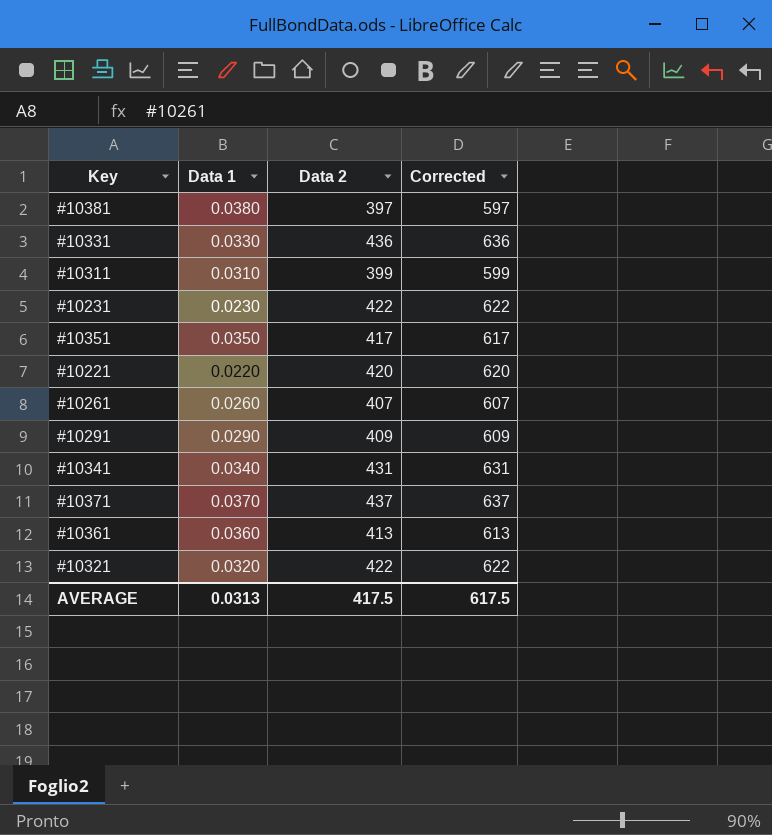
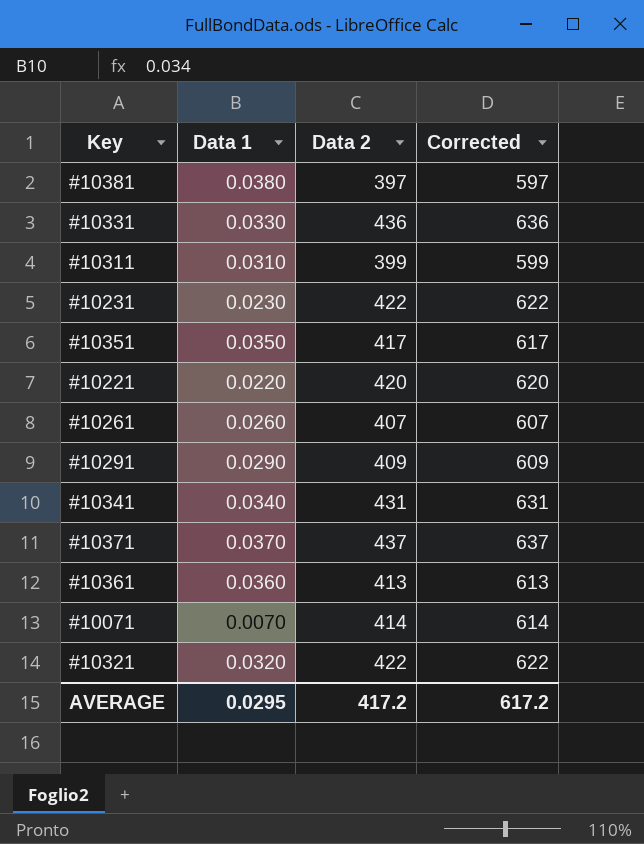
row #10071: none -> 0.0070 | 414 | 614
AVERAGE | Data 1: 0.0313 -> 0.0295
AVERAGE | Data 2: 417.5 -> 417.2
AVERAGE | Corrected: 617.5 -> 617.2

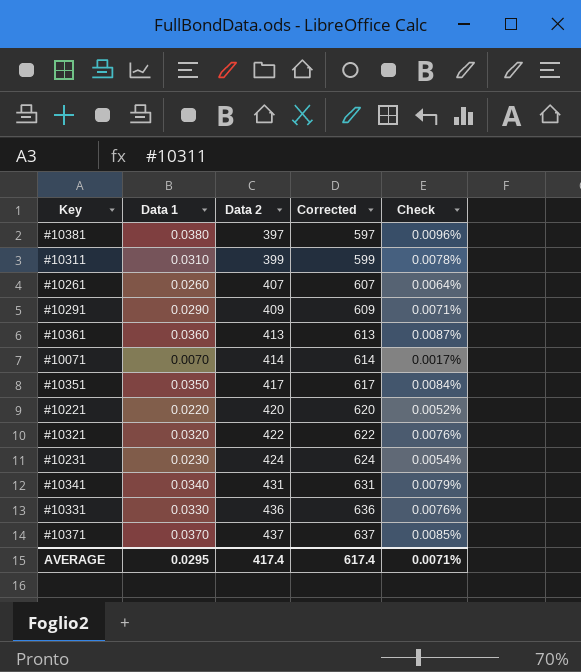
row order: none -> Data 2 ascending
column Check | formula: none -> [Data 1] / [Data 2]
#10231 | Data 2: 422 -> 424
#10231 | Corrected: 622 -> 624
AVERAGE | Data 2: 417.2 -> 417.4
AVERAGE | Corrected: 617.2 -> 617.4

